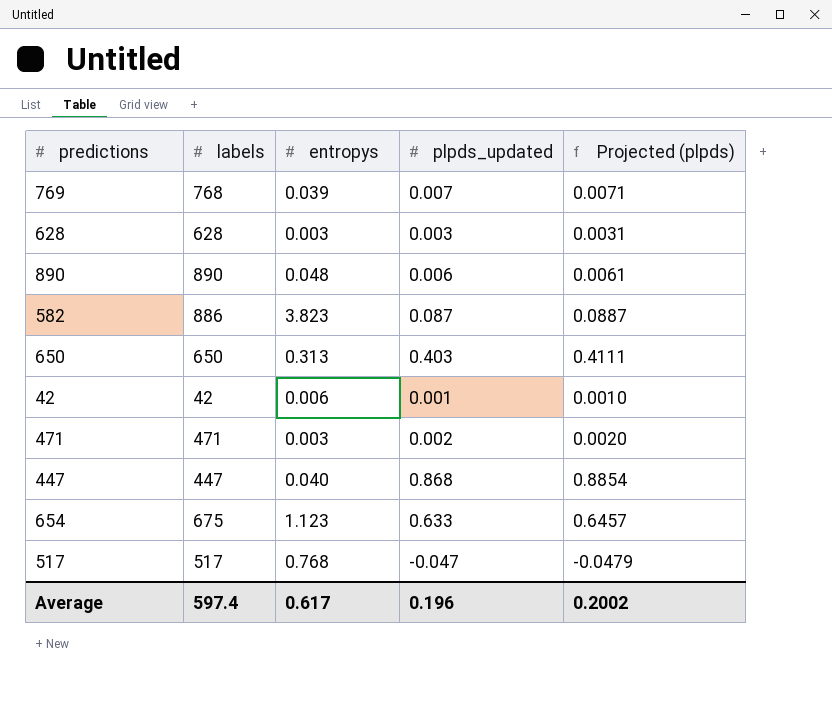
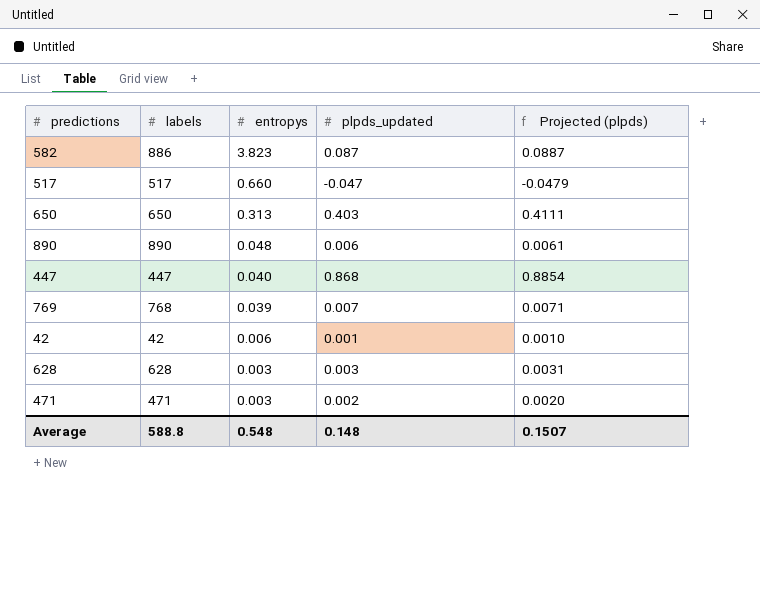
row order: none -> entropys descending
row 654: 675 | 1.123 | 0.633 | 0.6457 -> none
517 | entropys: 0.768 -> 0.660
Average | labels: 597.4 -> 588.8
Average | entropys: 0.617 -> 0.548
Average | plpds_updated: 0.196 -> 0.148
Average | Projected (plpds): 0.2002 -> 0.1507

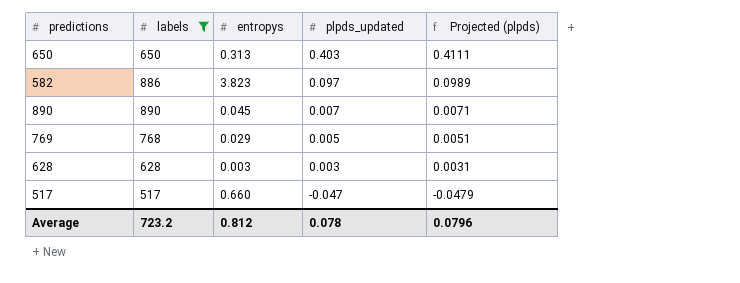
filter: none -> labels >= 517
row order: entropys descending -> plpds_updated descending
582 | plpds_updated: 0.087 -> 0.097
582 | Projected (plpds): 0.0887 -> 0.0989
890 | entropys: 0.048 -> 0.045
890 | plpds_updated: 0.006 -> 0.007
890 | Projected (plpds): 0.0061 -> 0.0071
769 | entropys: 0.039 -> 0.029
769 | plpds_updated: 0.007 -> 0.005
769 | Projected (plpds): 0.0071 -> 0.0051
Average | labels: 588.8 -> 723.2
Average | entropys: 0.548 -> 0.812
Average | plpds_updated: 0.148 -> 0.078
Average | Projected (plpds): 0.1507 -> 0.0796

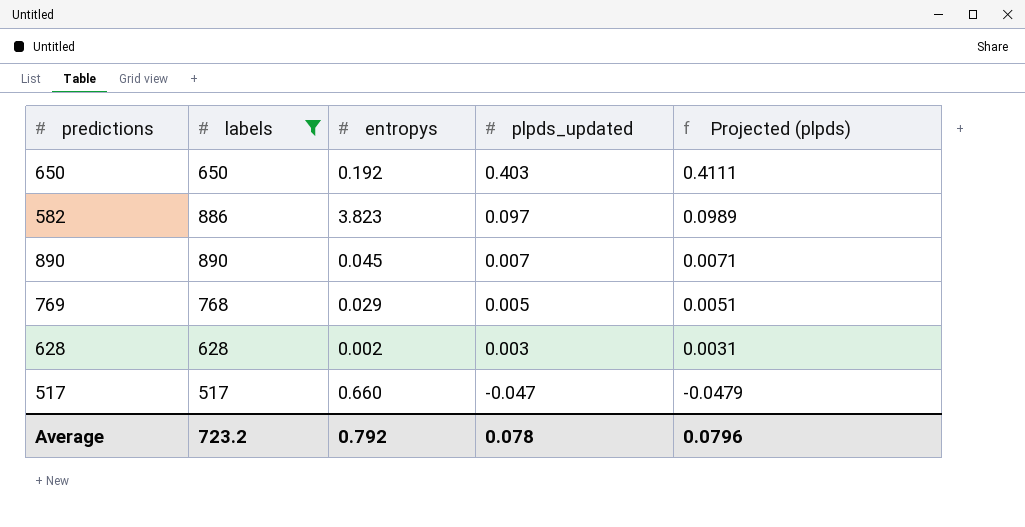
650 | entropys: 0.313 -> 0.192
628 | entropys: 0.003 -> 0.002
Average | entropys: 0.812 -> 0.792

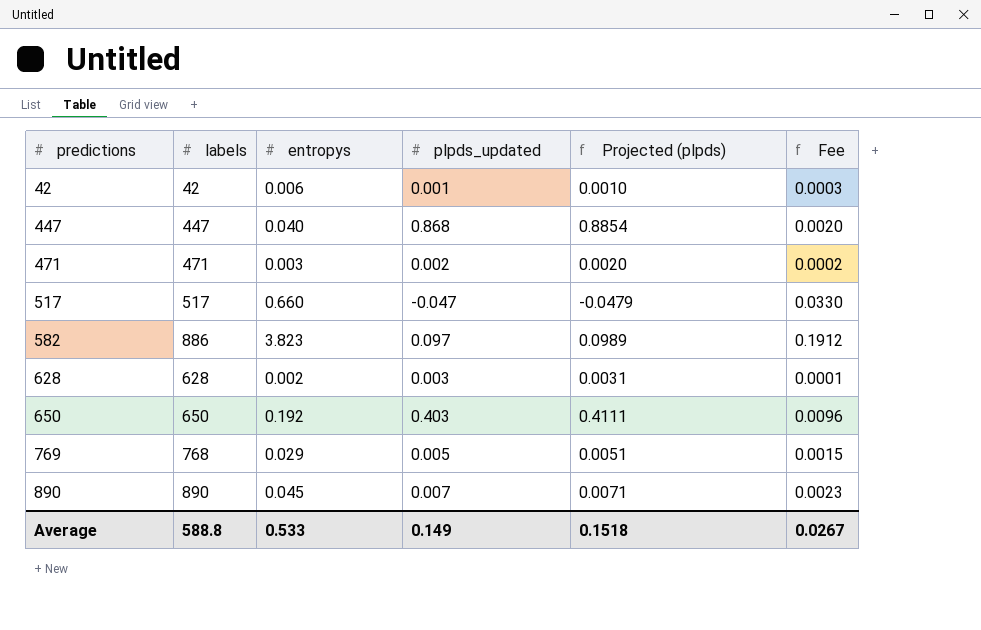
filter: labels >= 517 -> none
row order: plpds_updated descending -> predictions ascending
column Fee | formula: none -> [entropys] * 0.05
Average | labels: 723.2 -> 588.8
Average | entropys: 0.792 -> 0.533
Average | plpds_updated: 0.078 -> 0.149
Average | Projected (plpds): 0.0796 -> 0.1518

